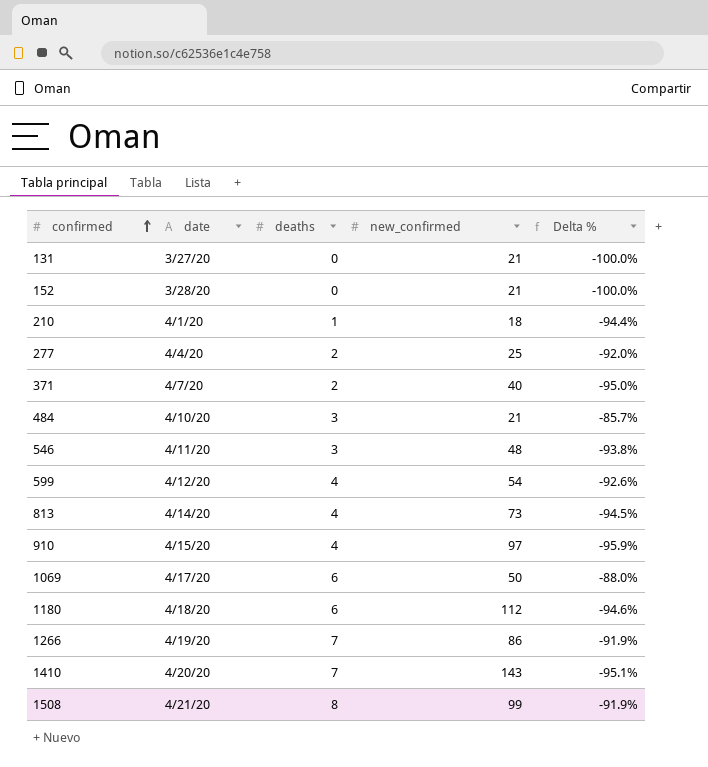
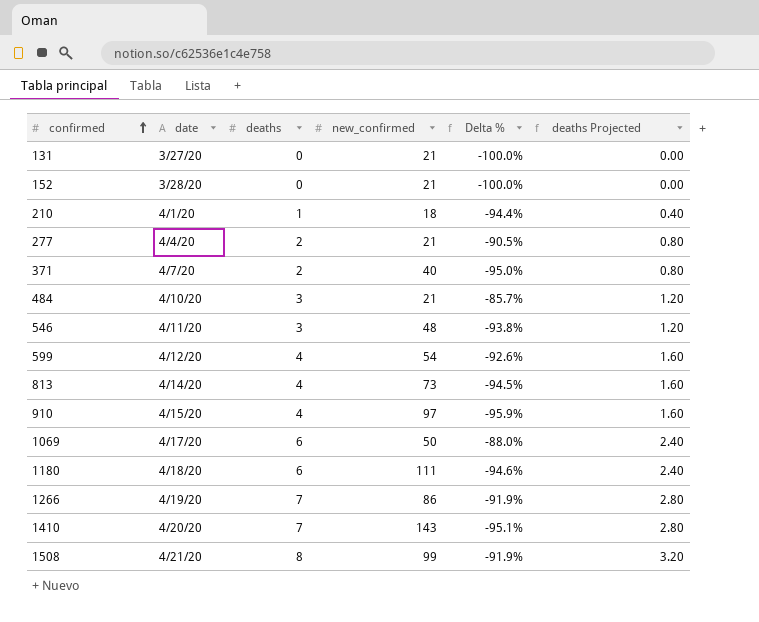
column deaths Projected | formula: none -> [deaths] * 0.4
277 | new_confirmed: 25 -> 21
277 | Delta %: -92.0% -> -90.5%
1180 | new_confirmed: 112 -> 111

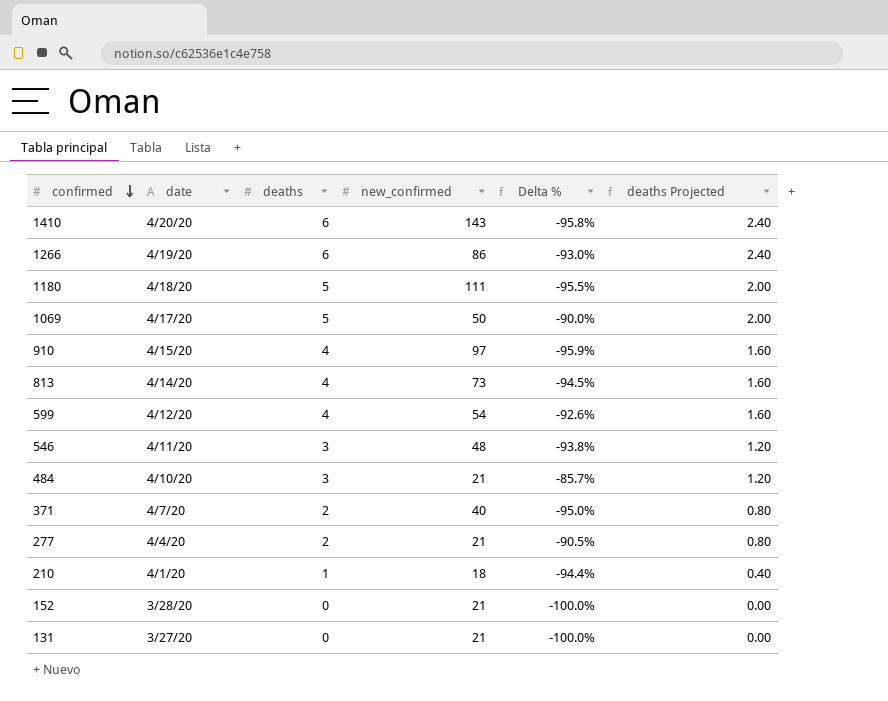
row order: confirmed ascending -> confirmed descending
row 1508: 4/21/20 | 8 | 99 | -91.9% | 3.20 -> none
1410 | deaths: 7 -> 6
1410 | Delta %: -95.1% -> -95.8%
1410 | deaths Projected: 2.80 -> 2.40
1266 | deaths: 7 -> 6
1266 | Delta %: -91.9% -> -93.0%
1266 | deaths Projected: 2.80 -> 2.40
1180 | deaths: 6 -> 5
1180 | Delta %: -94.6% -> -95.5%
1180 | deaths Projected: 2.40 -> 2.00
1069 | deaths: 6 -> 5
1069 | Delta %: -88.0% -> -90.0%
1069 | deaths Projected: 2.40 -> 2.00

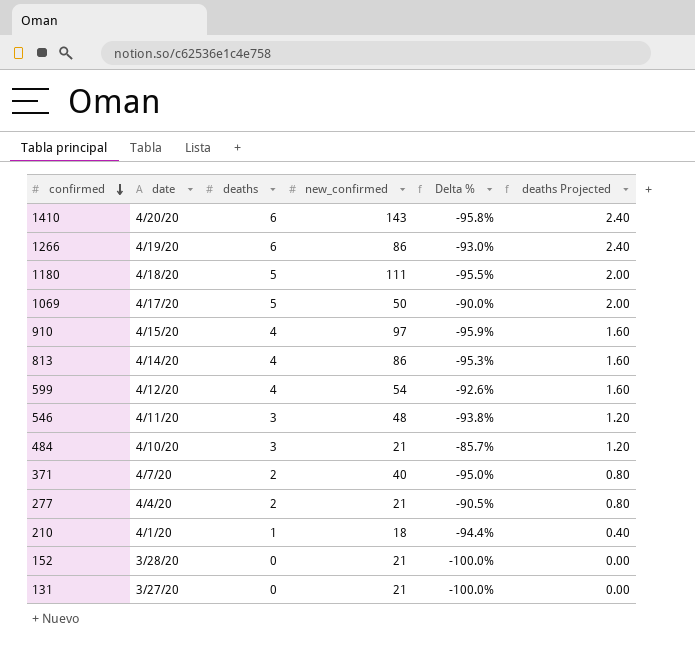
813 | new_confirmed: 73 -> 86
813 | Delta %: -94.5% -> -95.3%

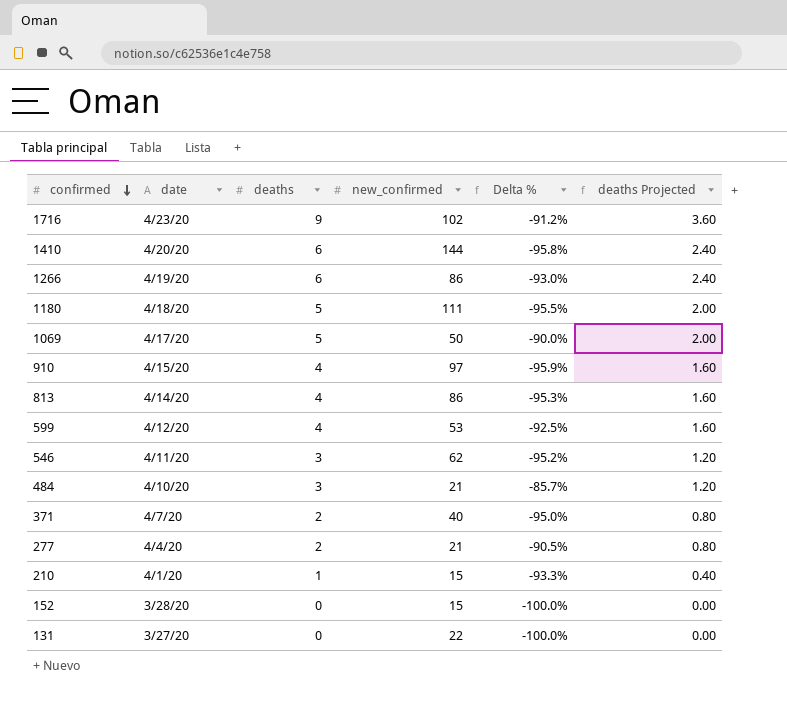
row 1716: none -> 4/23/20 | 9 | 102 | -91.2% | 3.60
1410 | new_confirmed: 143 -> 144
599 | new_confirmed: 54 -> 53
599 | Delta %: -92.6% -> -92.5%
546 | new_confirmed: 48 -> 62
546 | Delta %: -93.8% -> -95.2%
210 | new_confirmed: 18 -> 15
210 | Delta %: -94.4% -> -93.3%
152 | new_confirmed: 21 -> 15
131 | new_confirmed: 21 -> 22

